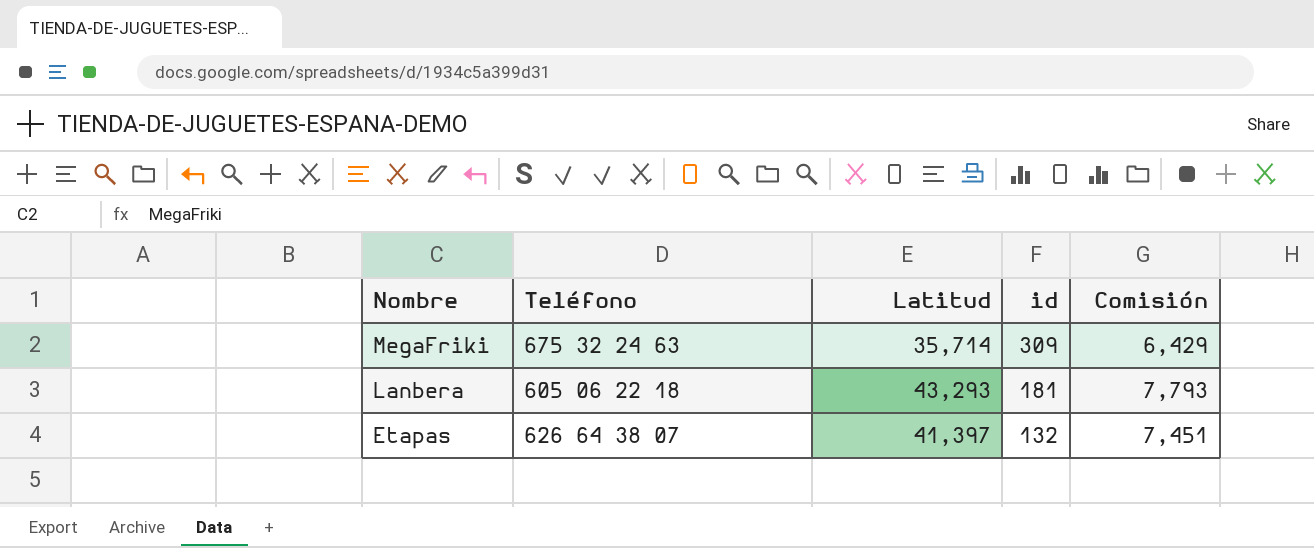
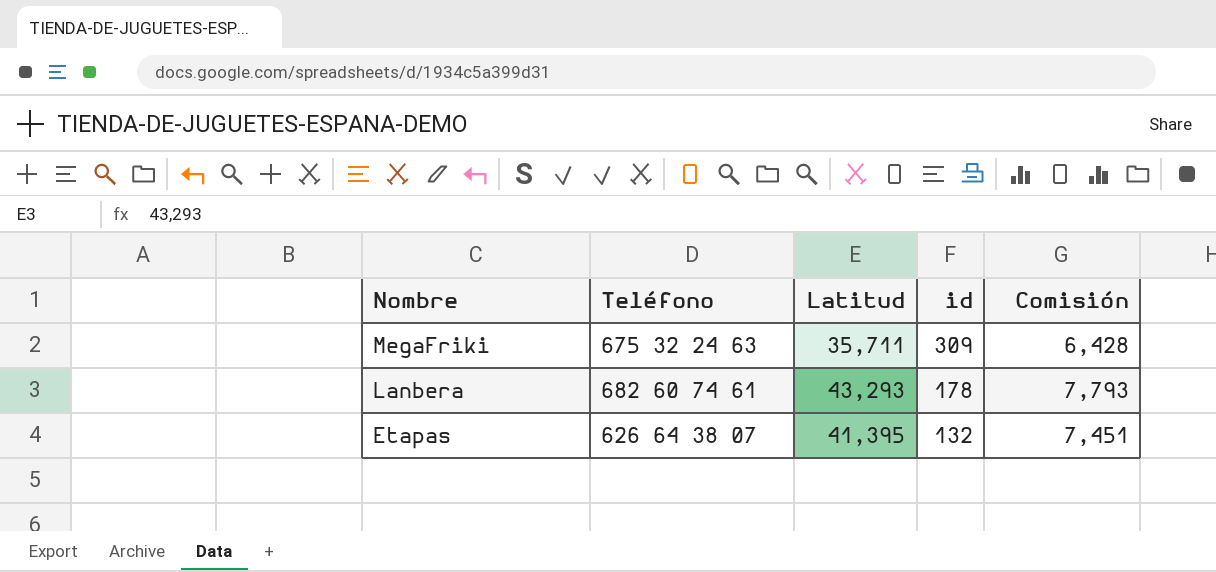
MegaFriki | Latitud: 35,714 -> 35,711
MegaFriki | Comisión: 6,429 -> 6,428
Lanbera | Teléfono: 605 06 22 18 -> 682 60 74 61
Lanbera | id: 181 -> 178
Etapas | Latitud: 41,397 -> 41,395

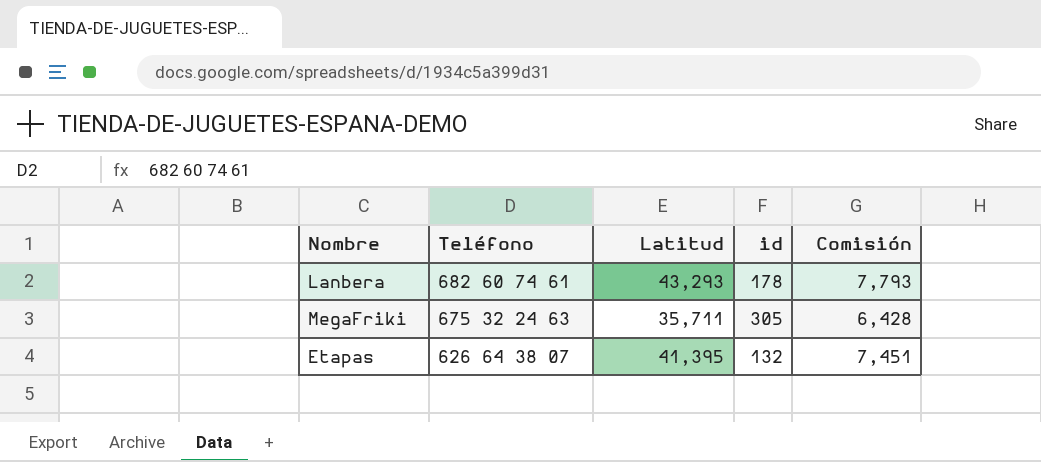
row order: Nombre descending -> Teléfono descending
MegaFriki | id: 309 -> 305

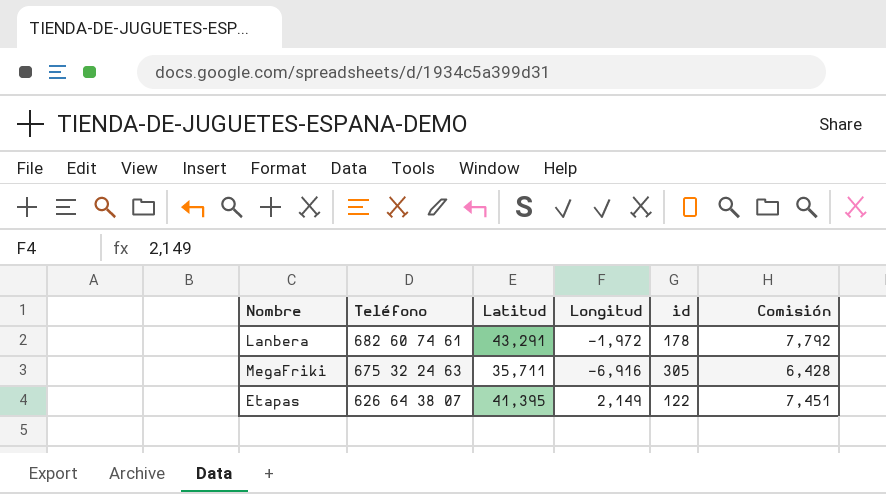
column Longitud | position: none -> 4
Lanbera | Latitud: 43,293 -> 43,291
Lanbera | Comisión: 7,793 -> 7,792
Etapas | id: 132 -> 122

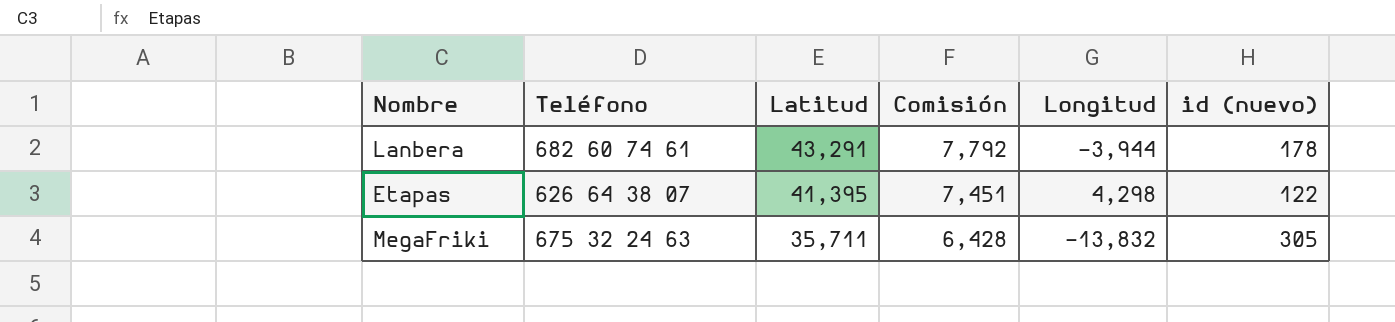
row order: Teléfono descending -> Latitud descending
column Comisión | position: 6 -> 4
column name: id -> id (nuevo)
Lanbera | Longitud: -1,972 -> -3,944
Etapas | Longitud: 2,149 -> 4,298
MegaFriki | Longitud: -6,916 -> -13,832

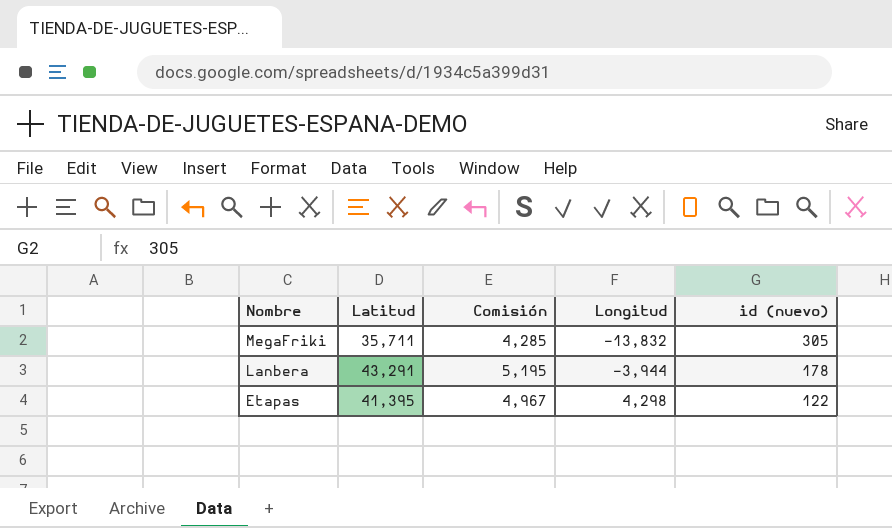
row order: Latitud descending -> Nombre descending
column Teléfono | position: 2 -> none
column Comisión | formula: [Latitud] * 0,18 -> [Latitud] * 0,12

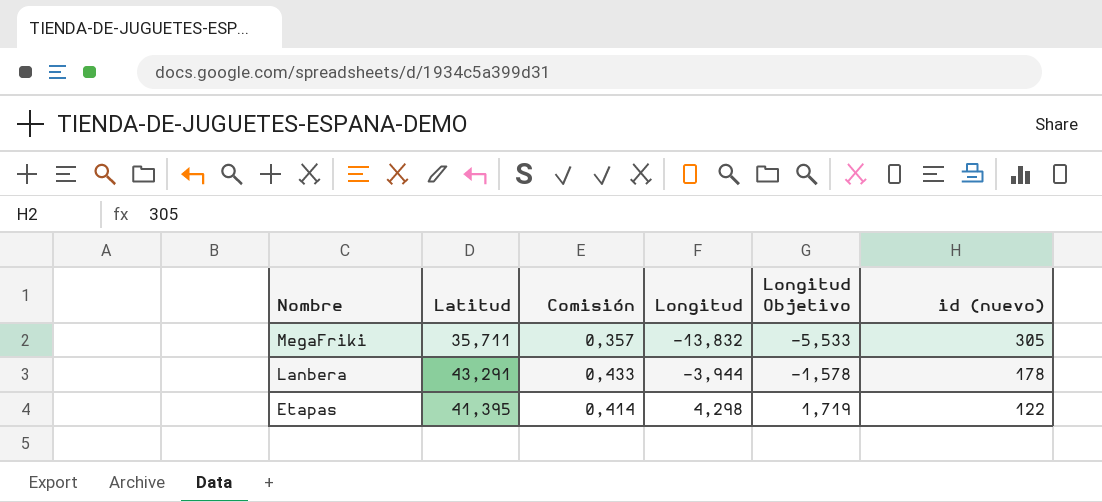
column Comisión | formula: [Latitud] * 0,12 -> [Latitud] * 0,01
column Longitud Objetivo | formula: none -> [Longitud] * 0,4

